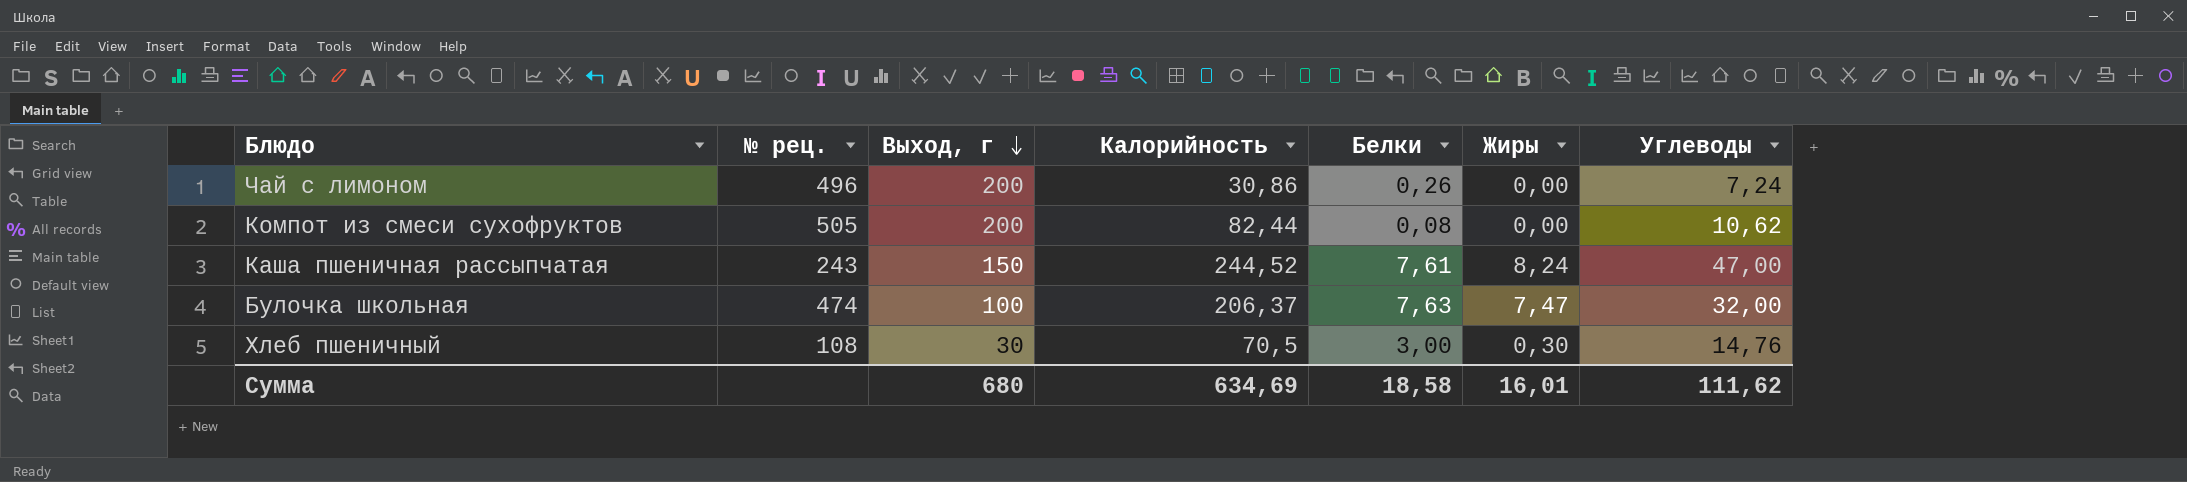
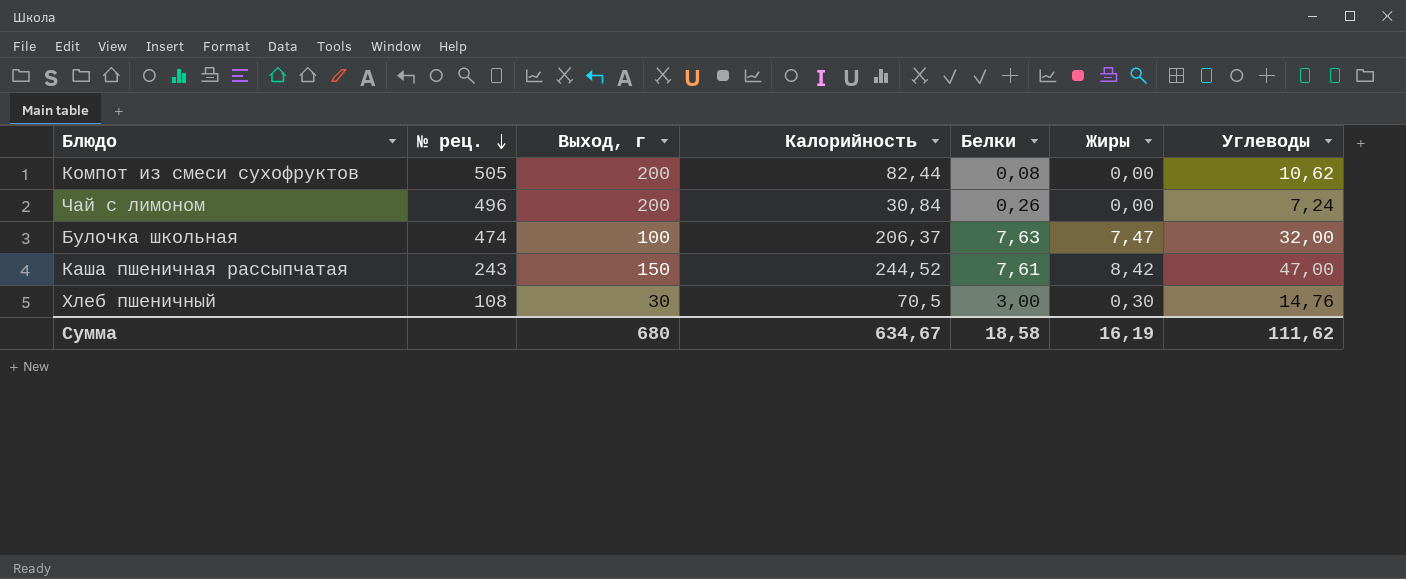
row order: Выход, г descending -> № рец. descending
Чай с лимоном | Калорийность: 30,86 -> 30,84
Каша пшеничная рассыпчатая | Жиры: 8,24 -> 8,42
Сумма | Калорийность: 634,69 -> 634,67
Сумма | Жиры: 16,01 -> 16,19

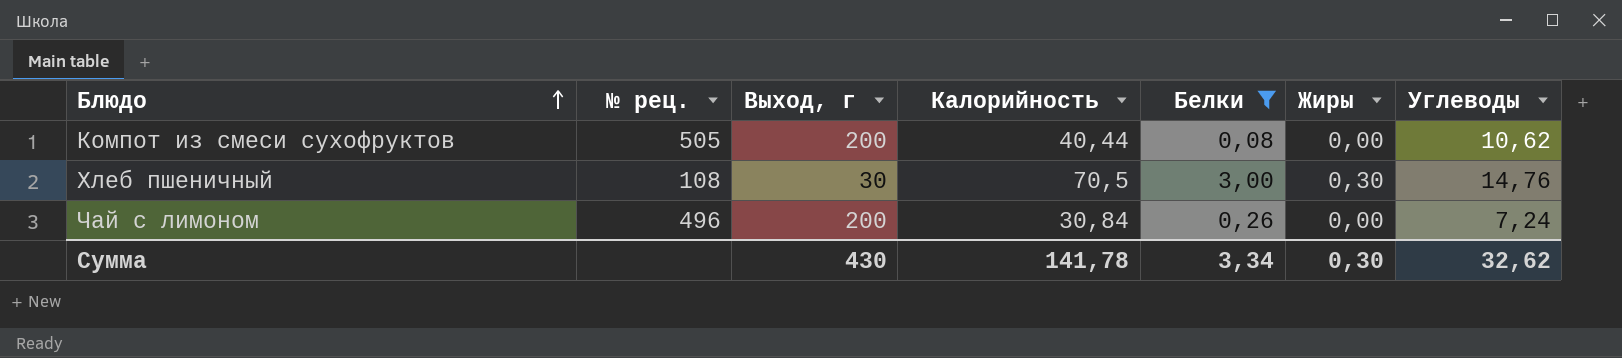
filter: none -> Белки <= 3,00
row order: № рец. descending -> Блюдо ascending
Компот из смеси сухофруктов | Калорийность: 82,44 -> 40,44
Сумма | Выход, г: 680 -> 430
Сумма | Калорийность: 634,67 -> 141,78
Сумма | Белки: 18,58 -> 3,34
Сумма | Жиры: 16,19 -> 0,30
Сумма | Углеводы: 111,62 -> 32,62

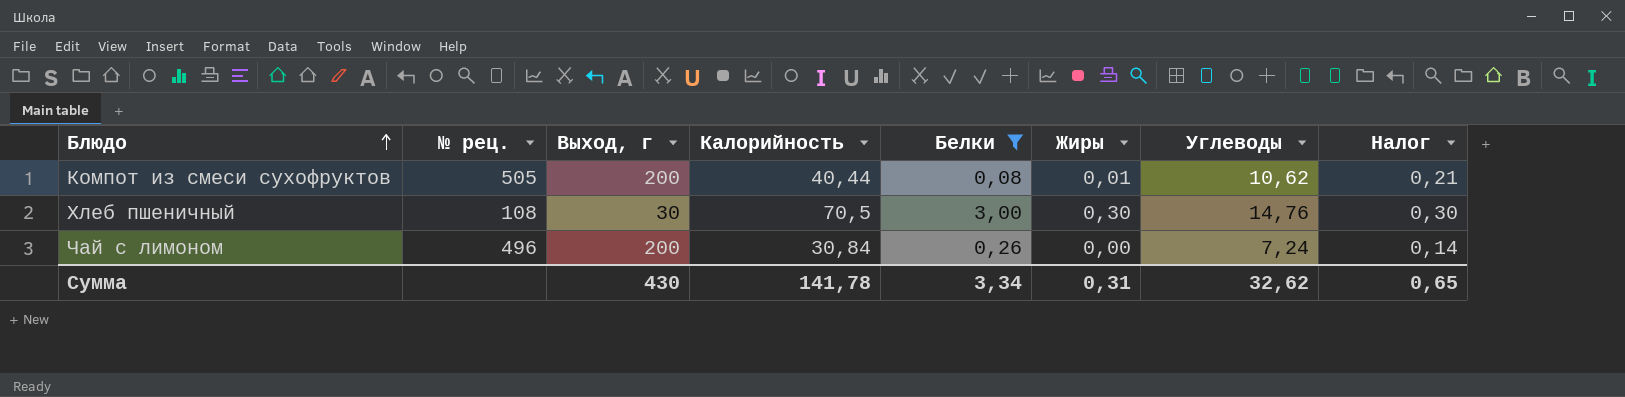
column Налог | formula: none -> [Углеводы] * 0,02
Компот из смеси сухофруктов | Жиры: 0,00 -> 0,01
Сумма | Жиры: 0,30 -> 0,31

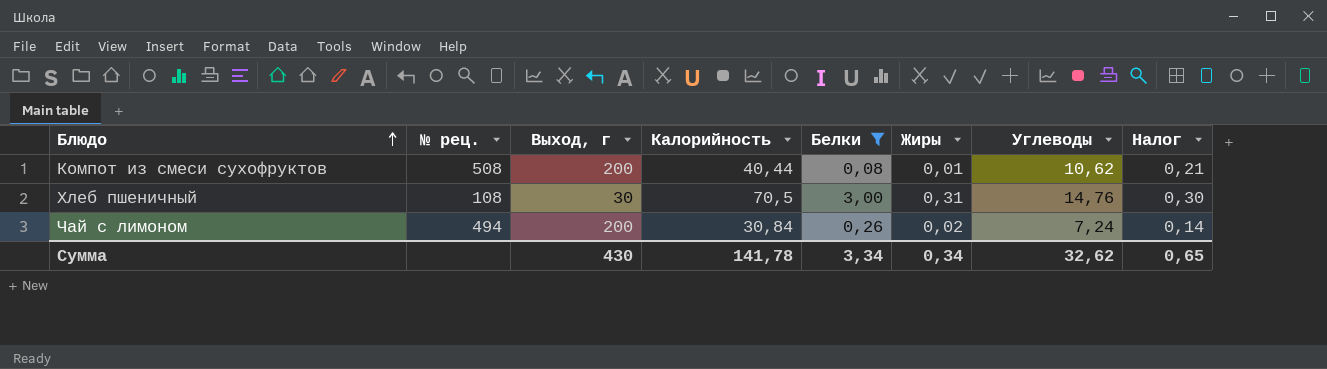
Компот из смеси сухофруктов | № рец.: 505 -> 508
Хлеб пшеничный | Жиры: 0,30 -> 0,31
Чай с лимоном | № рец.: 496 -> 494
Чай с лимоном | Жиры: 0,00 -> 0,02
Сумма | Жиры: 0,31 -> 0,34

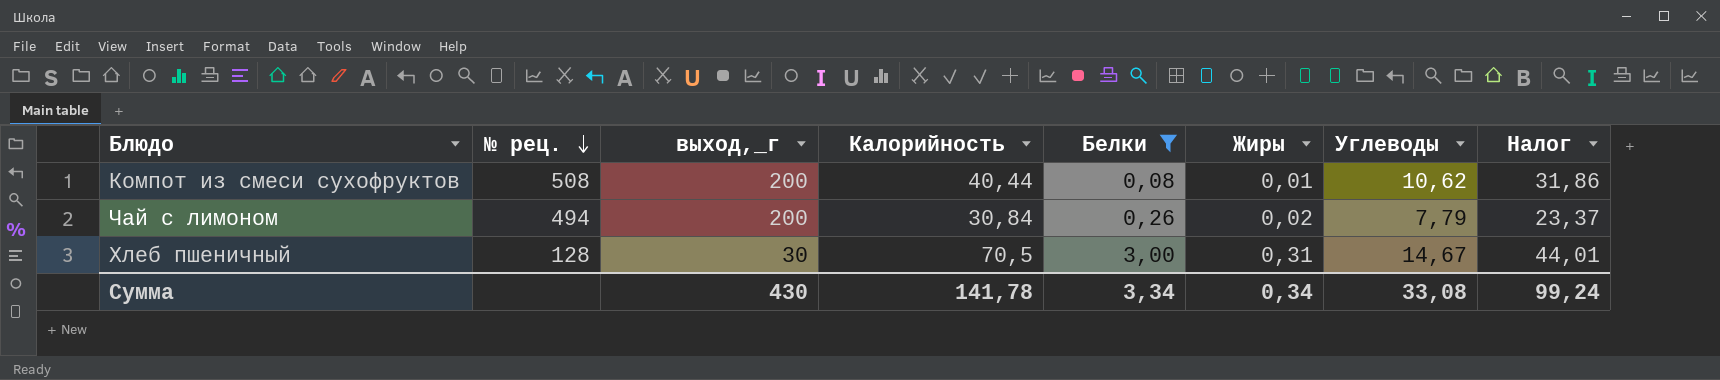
row order: Блюдо ascending -> № рец. descending
column name: Выход, г -> выход,_г
column Налог | formula: [Углеводы] * 0,02 -> [Углеводы] * 3
Чай с лимоном | Углеводы: 7,24 -> 7,79
Хлеб пшеничный | № рец.: 108 -> 128
Хлеб пшеничный | Углеводы: 14,76 -> 14,67
Сумма | Углеводы: 32,62 -> 33,08
Сумма | Налог: 0,65 -> 99,24

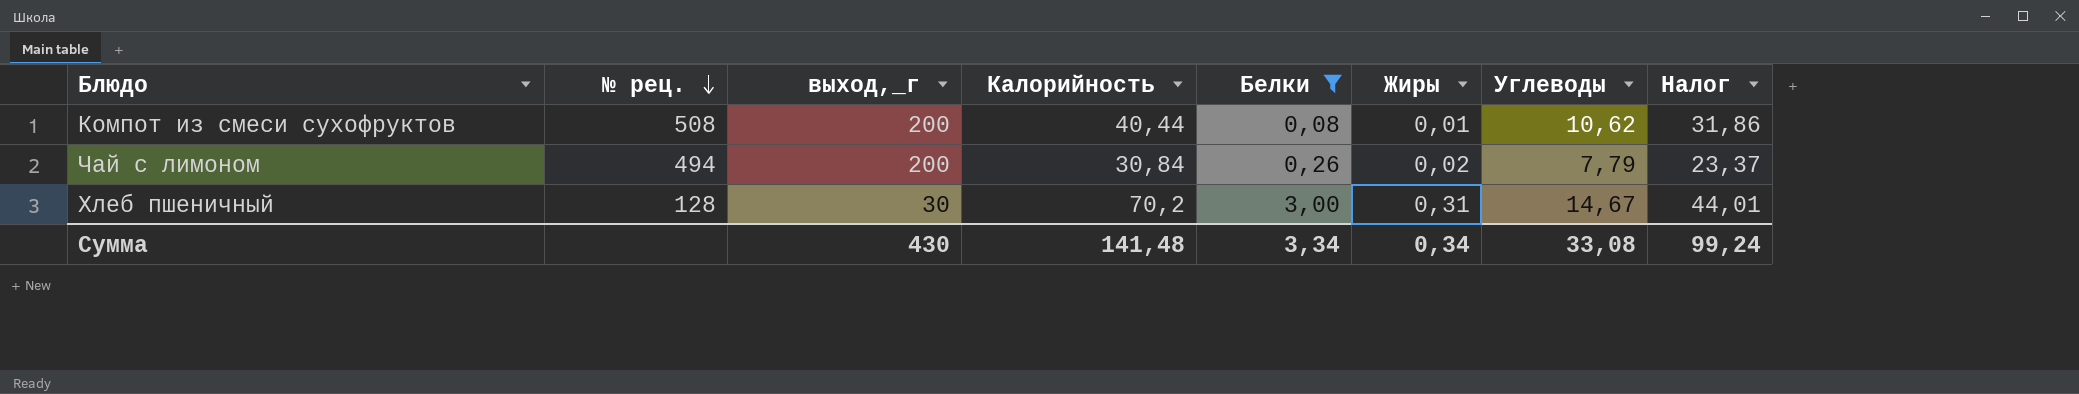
Хлеб пшеничный | Калорийность: 70,5 -> 70,2
Сумма | Калорийность: 141,78 -> 141,48

